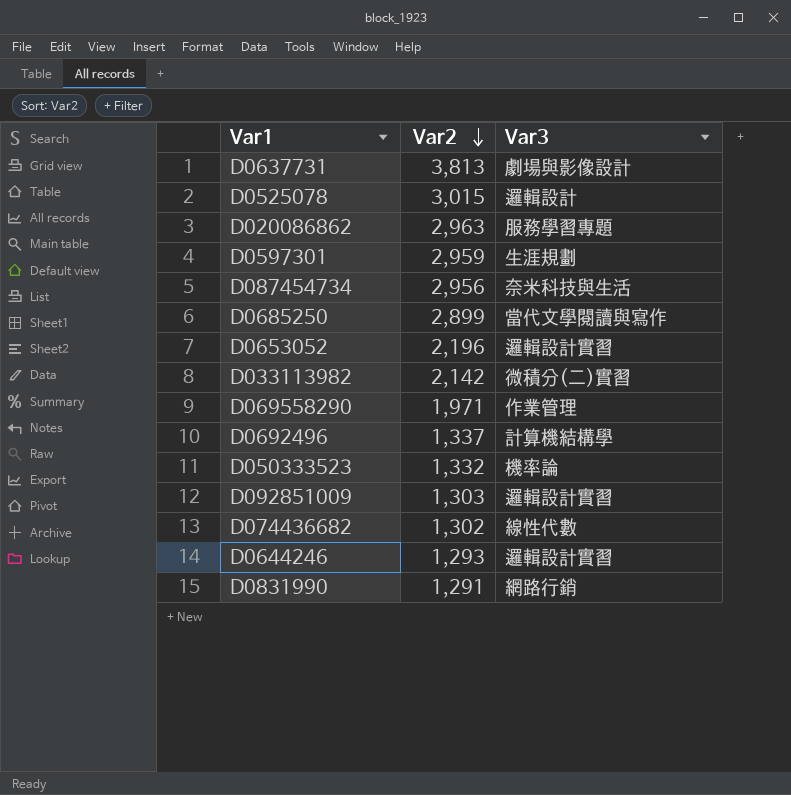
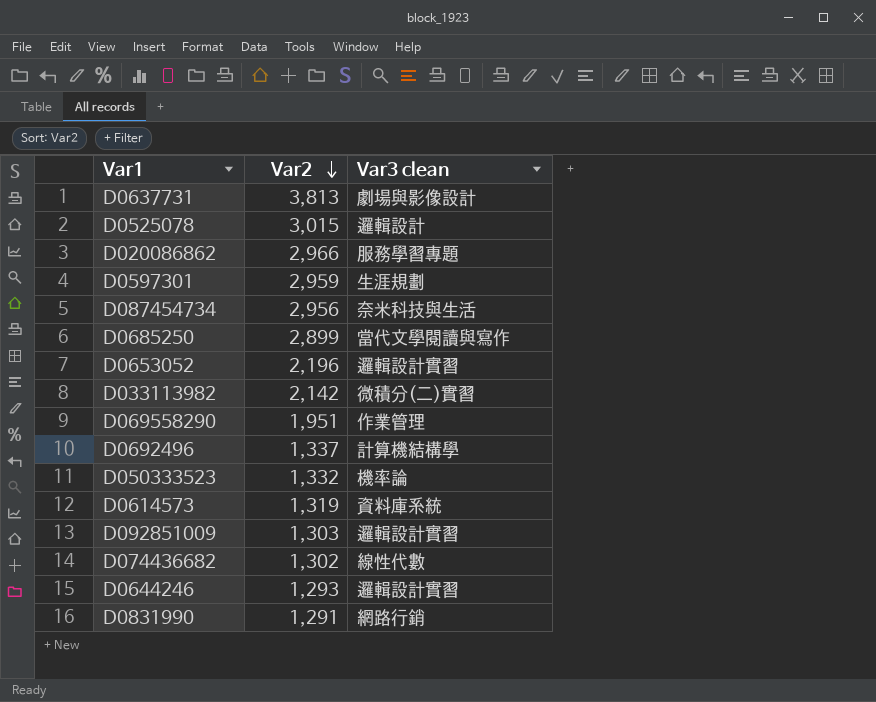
column name: Var3 -> Var3 clean
D020086862 | Var2: 2,963 -> 2,966
D069558290 | Var2: 1,971 -> 1,951
row D0614573: none -> 1,319 | 資料庫系統

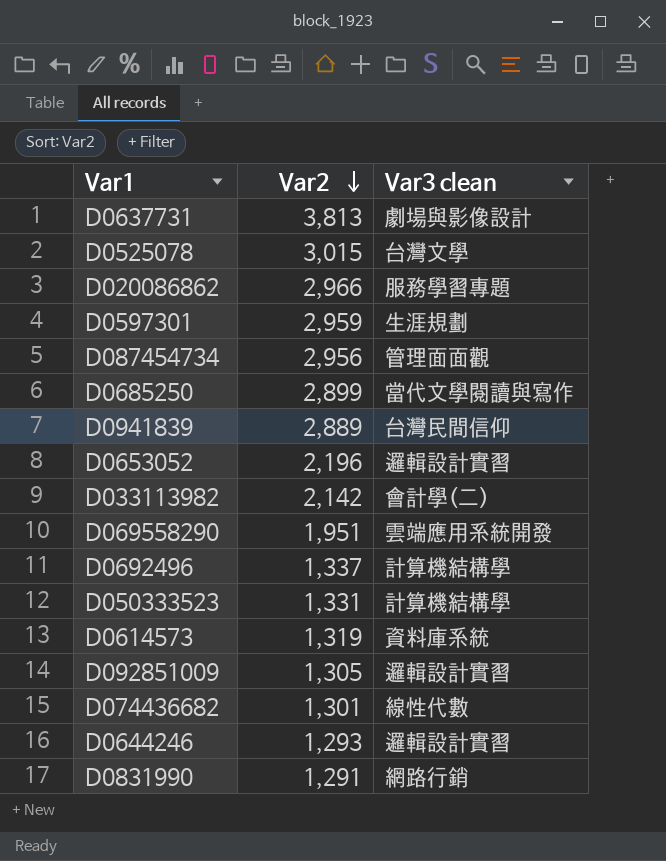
D0525078 | Var3 clean: 邏輯設計 -> 台灣文學
D087454734 | Var3 clean: 奈米科技與生活 -> 管理面面觀
row D0941839: none -> 2,889 | 台灣民間信仰
D033113982 | Var3 clean: 微積分(二)實習 -> 會計學(二)
D069558290 | Var3 clean: 作業管理 -> 雲端應用系統開發
D050333523 | Var2: 1,332 -> 1,331
D050333523 | Var3 clean: 機率論 -> 計算機結構學
D092851009 | Var2: 1,303 -> 1,305
D074436682 | Var2: 1,302 -> 1,301

